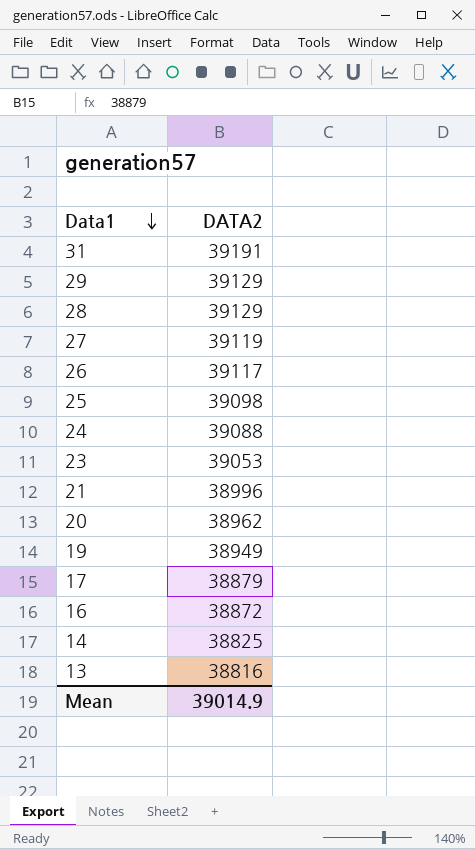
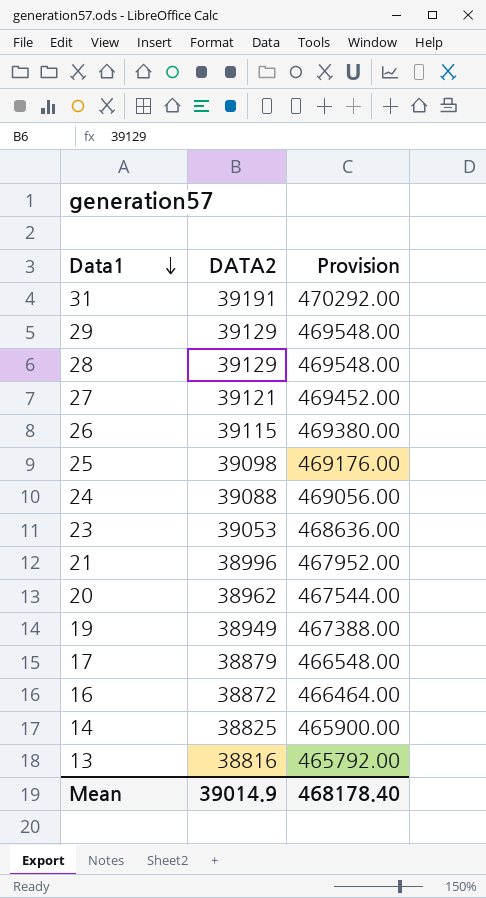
column Provision | formula: none -> [DATA2] * 12
27 | DATA2: 39119 -> 39121
26 | DATA2: 39117 -> 39115

